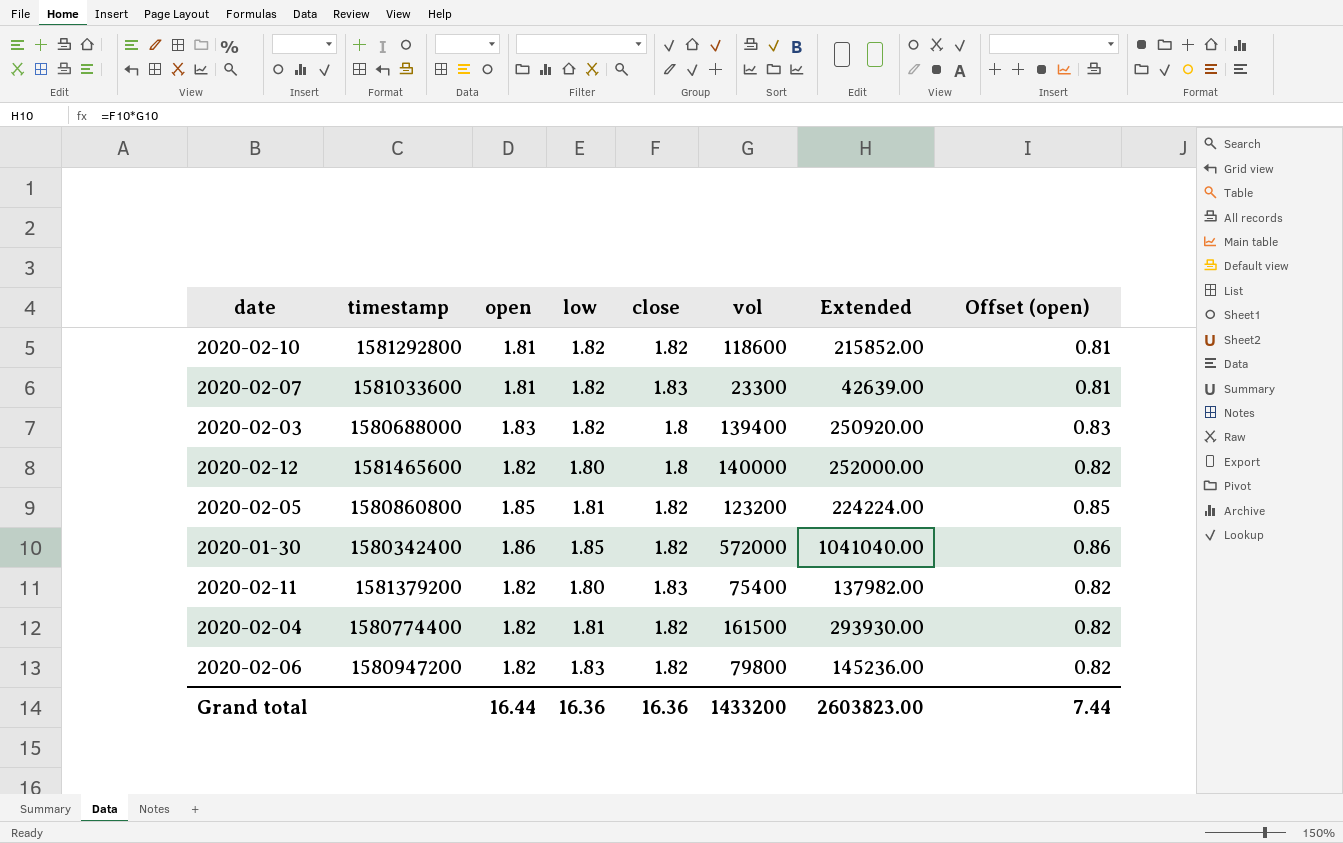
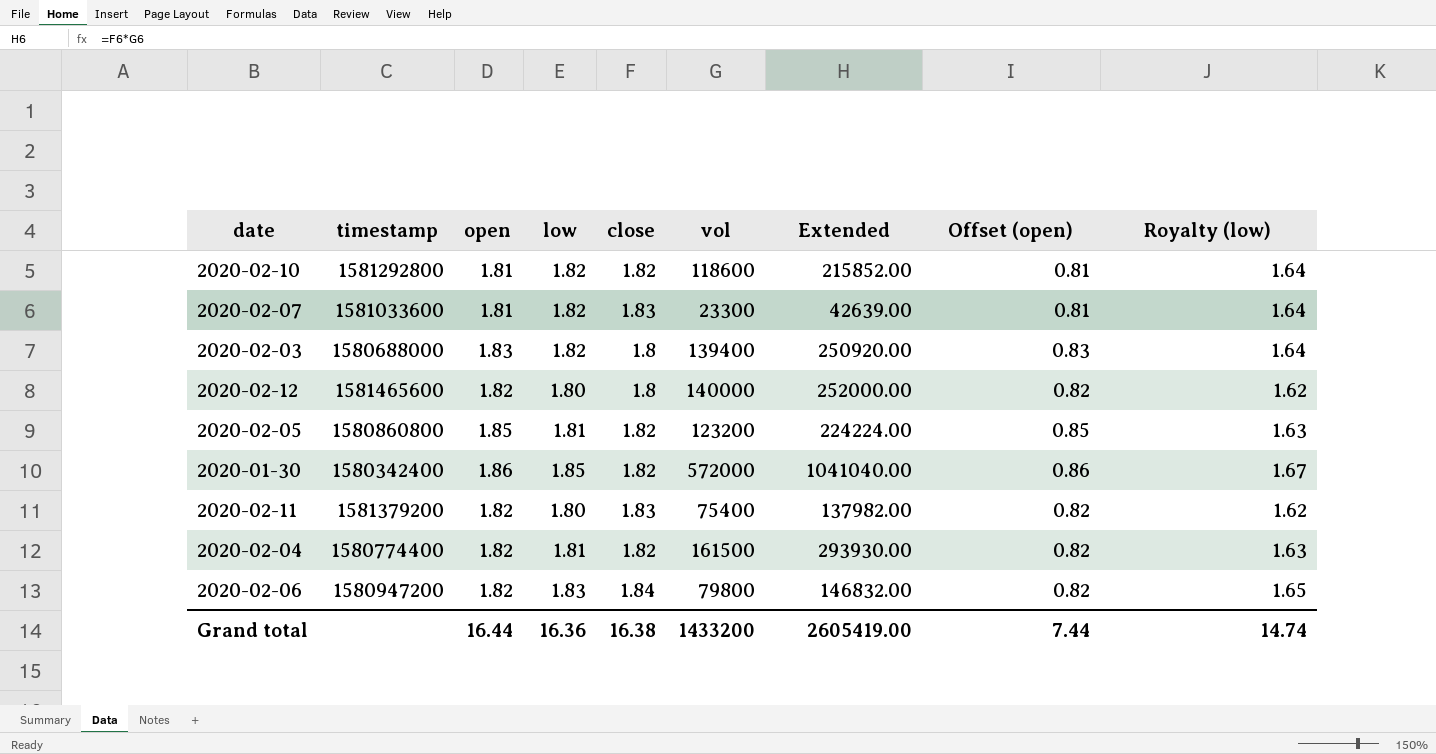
column Royalty (low) | formula: none -> [low] * 0.9
2020-02-06 | close: 1.82 -> 1.84
2020-02-06 | Extended: 145236.00 -> 146832.00
Grand total | close: 16.36 -> 16.38
Grand total | Extended: 2603823.00 -> 2605419.00

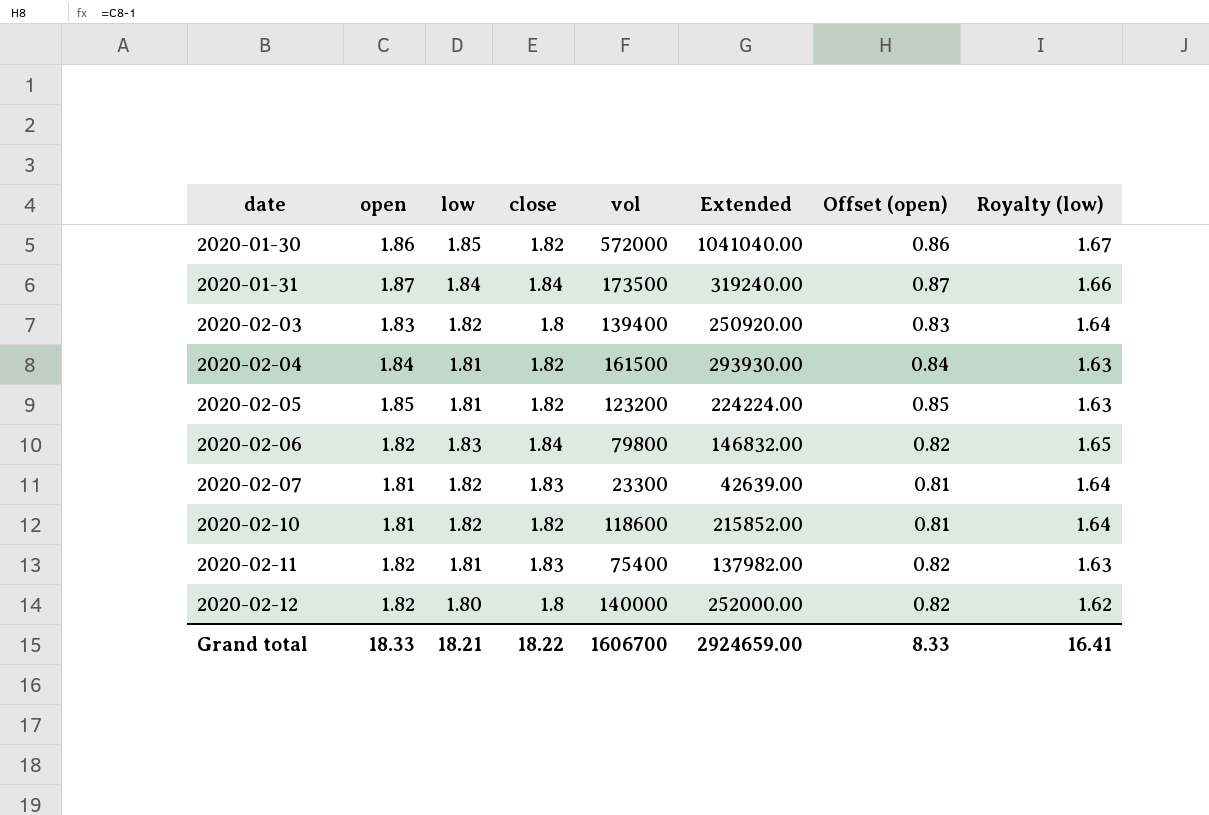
row order: none -> date ascending
column timestamp | position: 2 -> none
row 2020-01-31: none -> 1.87 | 1.84 | 1.84 | 173500 | 319240.00 | 0.87 | 1.66
2020-02-04 | open: 1.82 -> 1.84
2020-02-04 | Offset (open): 0.82 -> 0.84
2020-02-11 | low: 1.80 -> 1.81
2020-02-11 | Royalty (low): 1.62 -> 1.63
Grand total | open: 16.44 -> 18.33
Grand total | low: 16.36 -> 18.21
Grand total | close: 16.38 -> 18.22
Grand total | vol: 1433200 -> 1606700
Grand total | Extended: 2605419.00 -> 2924659.00
Grand total | Offset (open): 7.44 -> 8.33
Grand total | Royalty (low): 14.74 -> 16.41

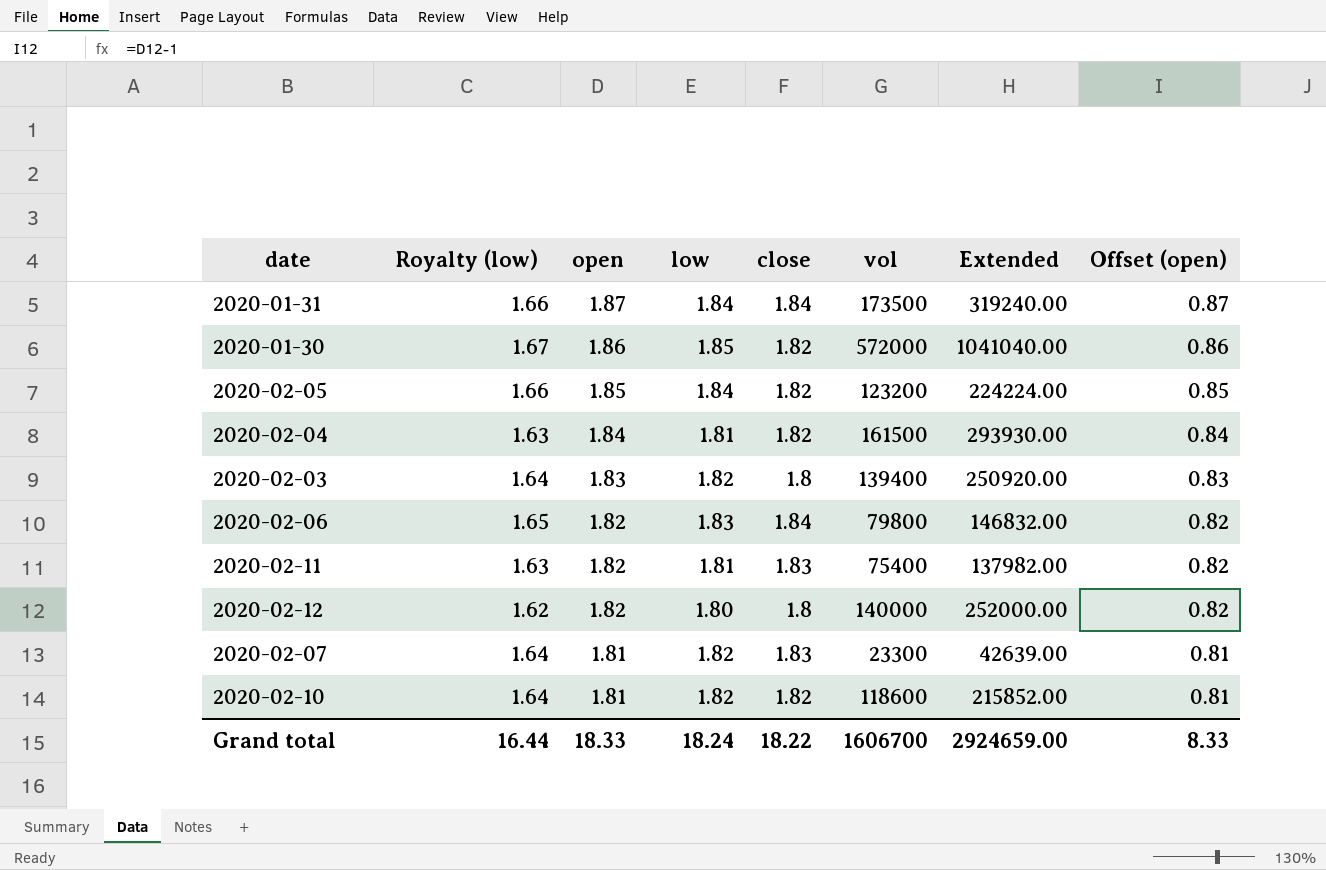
row order: date ascending -> open descending
column Royalty (low) | position: 8 -> 2
2020-02-05 | Royalty (low): 1.63 -> 1.66
2020-02-05 | low: 1.81 -> 1.84
Grand total | Royalty (low): 16.41 -> 16.44
Grand total | low: 18.21 -> 18.24

